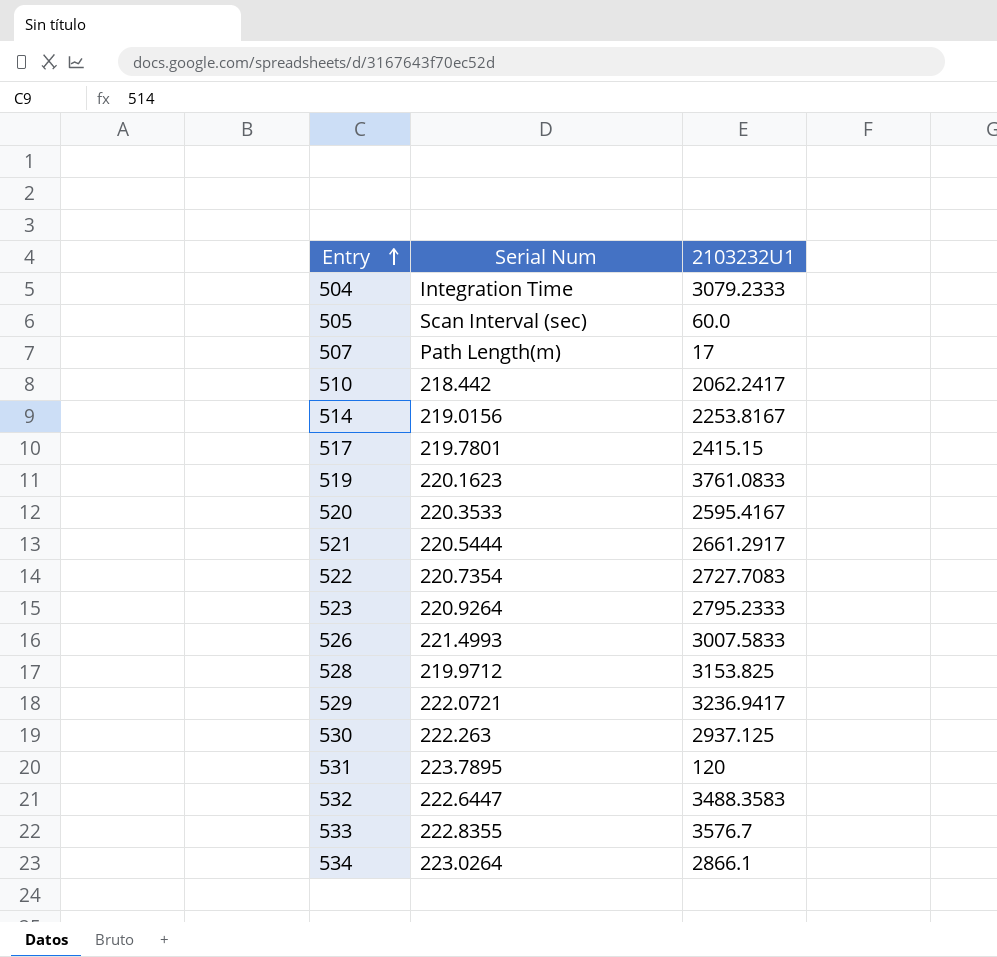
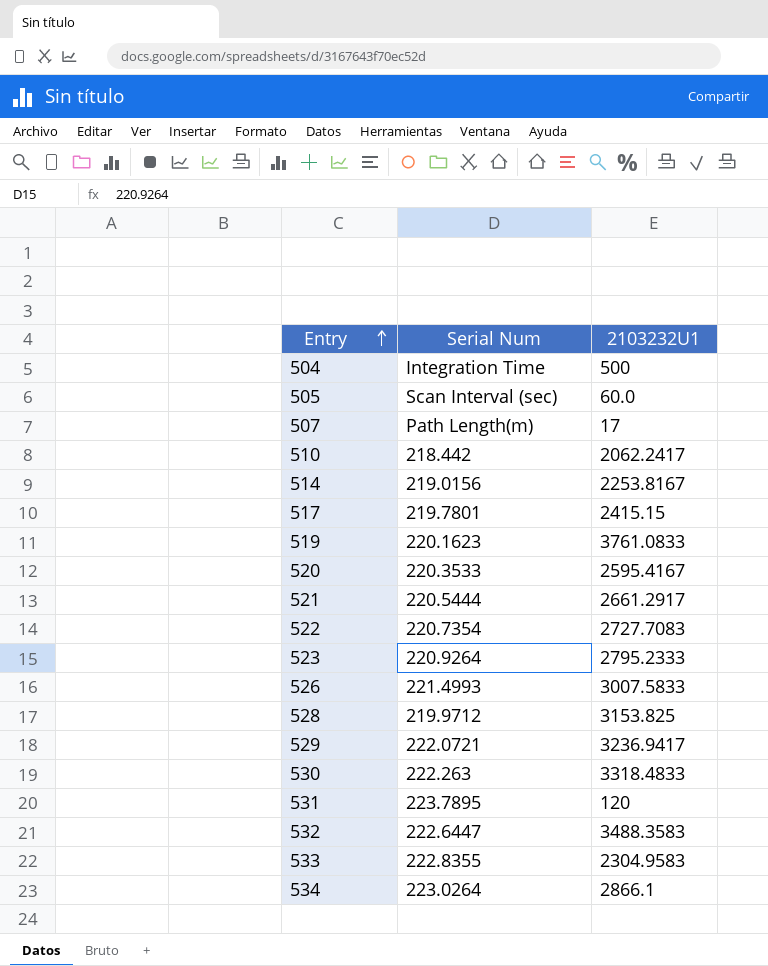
504 | 2103232U1: 3079.2333 -> 500
530 | 2103232U1: 2937.125 -> 3318.4833
533 | 2103232U1: 3576.7 -> 2304.9583

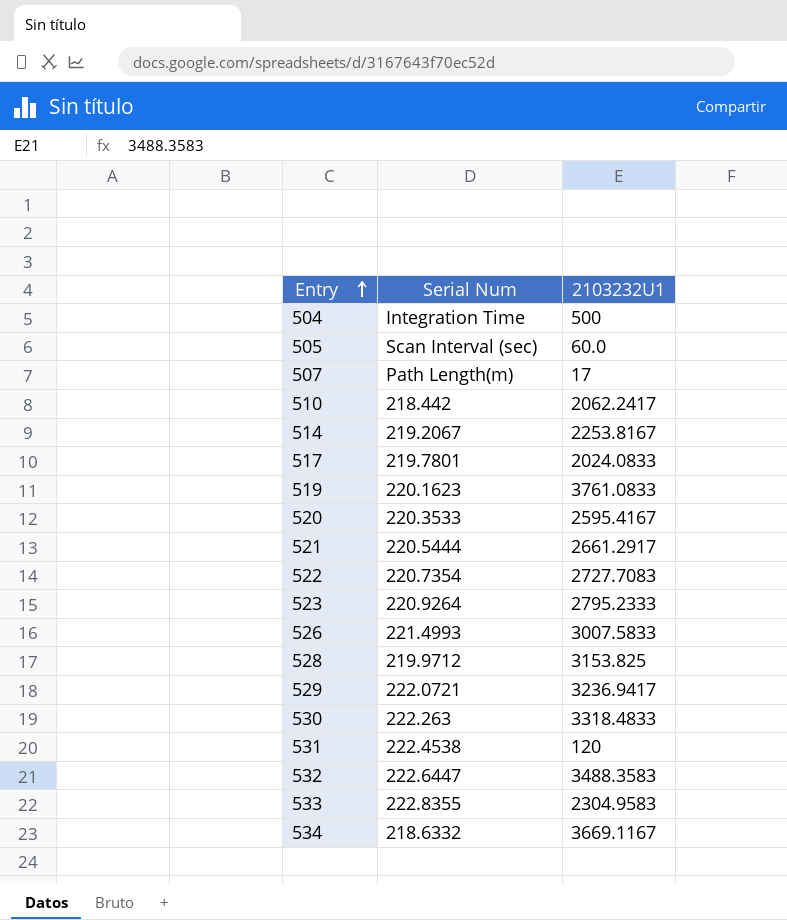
514 | Serial Num: 219.0156 -> 219.2067
517 | 2103232U1: 2415.15 -> 2024.0833
531 | Serial Num: 223.7895 -> 222.4538
534 | Serial Num: 223.0264 -> 218.6332
534 | 2103232U1: 2866.1 -> 3669.1167

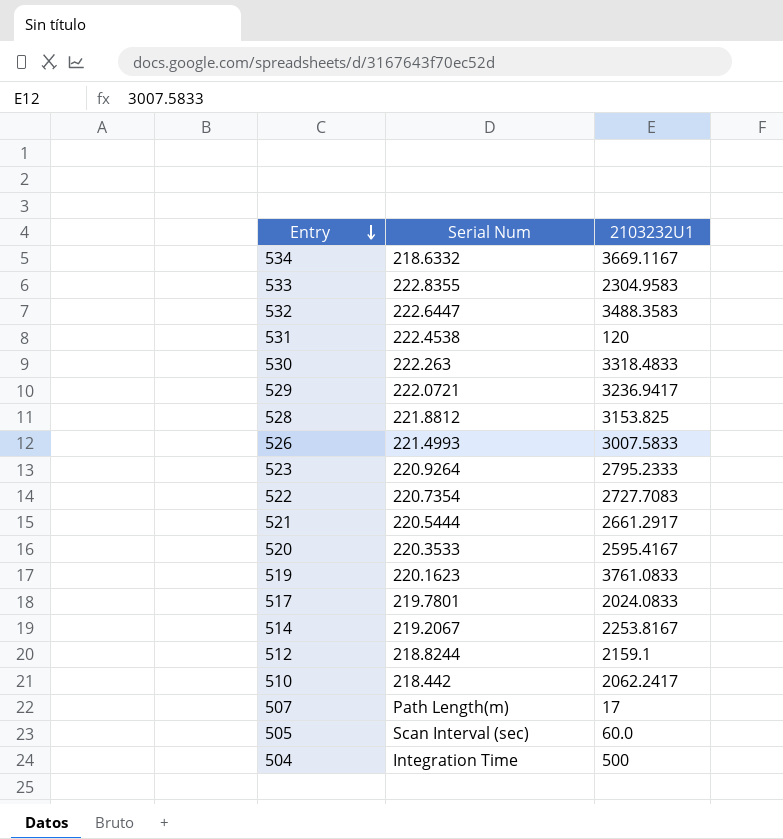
row order: Entry ascending -> Entry descending
528 | Serial Num: 219.9712 -> 221.8812
row 512: none -> 218.8244 | 2159.1

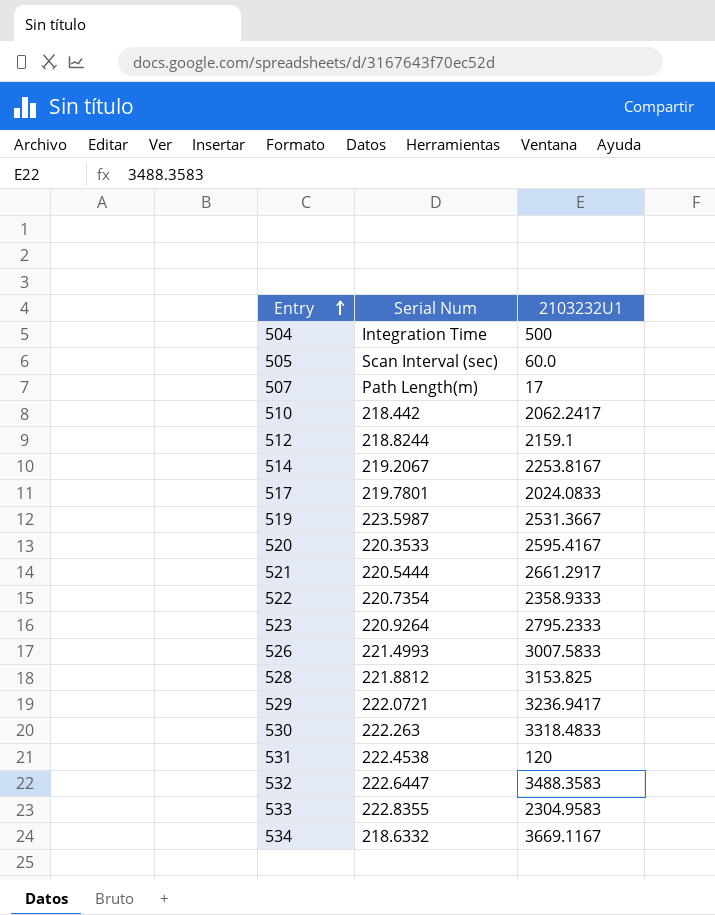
row order: Entry descending -> Entry ascending
519 | Serial Num: 220.1623 -> 223.5987
519 | 2103232U1: 3761.0833 -> 2531.3667
522 | 2103232U1: 2727.7083 -> 2358.9333

